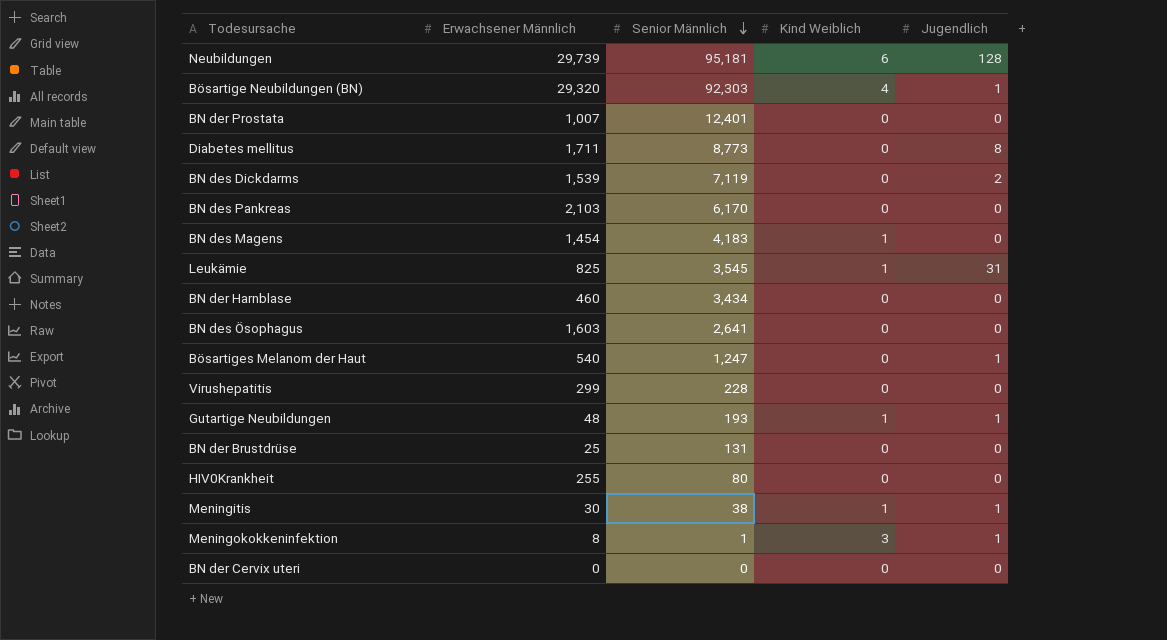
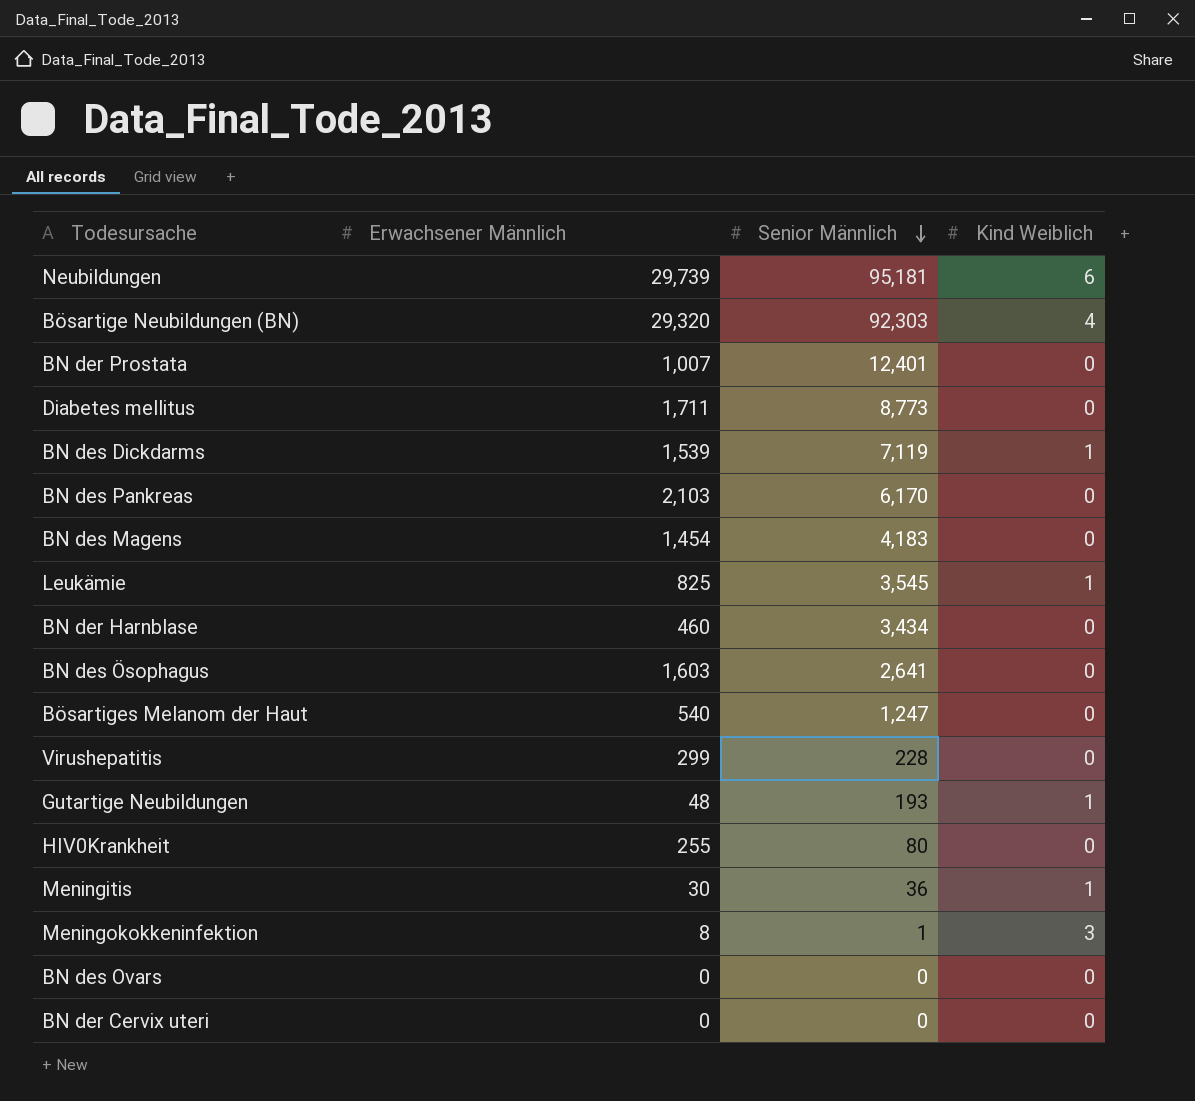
column Jugendlich | position: 5 -> none
row BN der Brustdrüse: 25 | 131 | 0 | 0 -> none
BN des Dickdarms | Kind Weiblich: 0 -> 1
BN des Magens | Kind Weiblich: 1 -> 0
Meningitis | Senior Männlich: 38 -> 36
row BN des Ovars: none -> 0 | 0 | 0

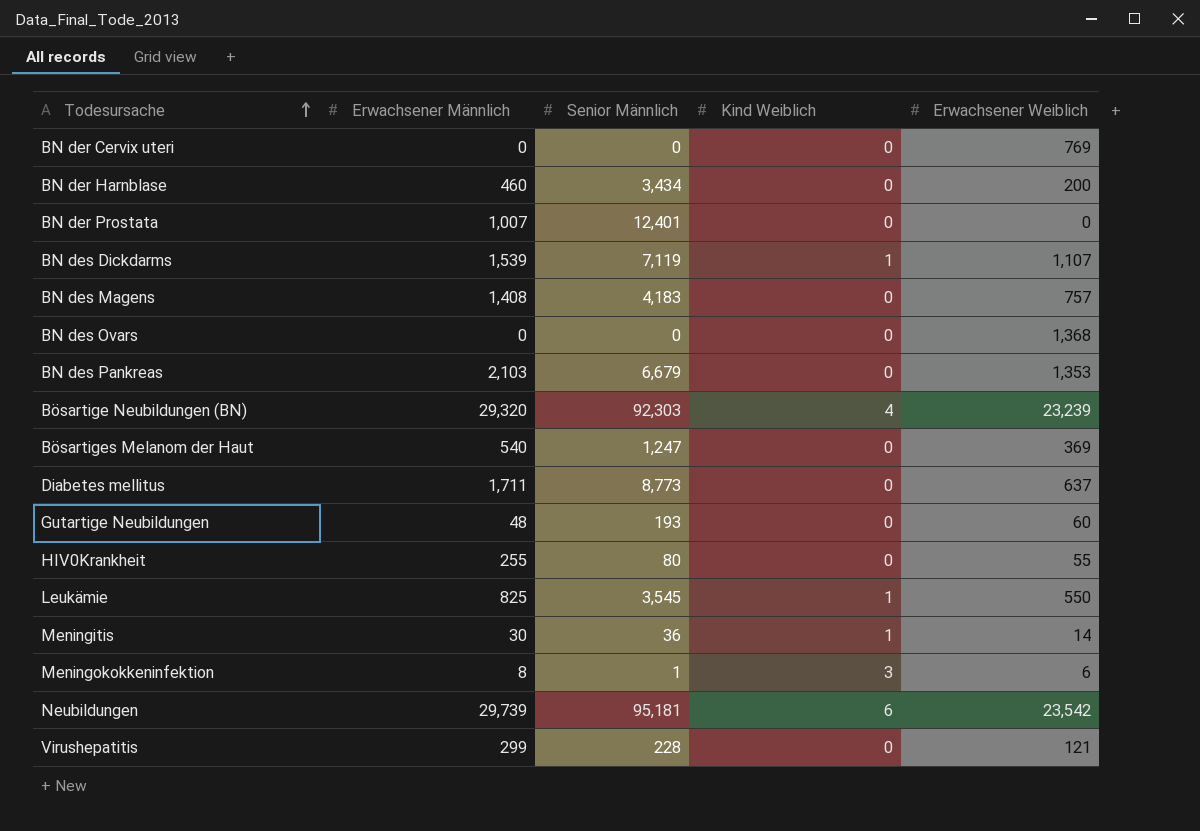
row order: Senior Männlich descending -> Todesursache ascending
column Erwachsener Weiblich | position: none -> 5
row BN des Ösophagus: 1,603 | 2,641 | 0 -> none
BN des Magens | Erwachsener Männlich: 1,454 -> 1,408
BN des Pankreas | Senior Männlich: 6,170 -> 6,679
Gutartige Neubildungen | Kind Weiblich: 1 -> 0

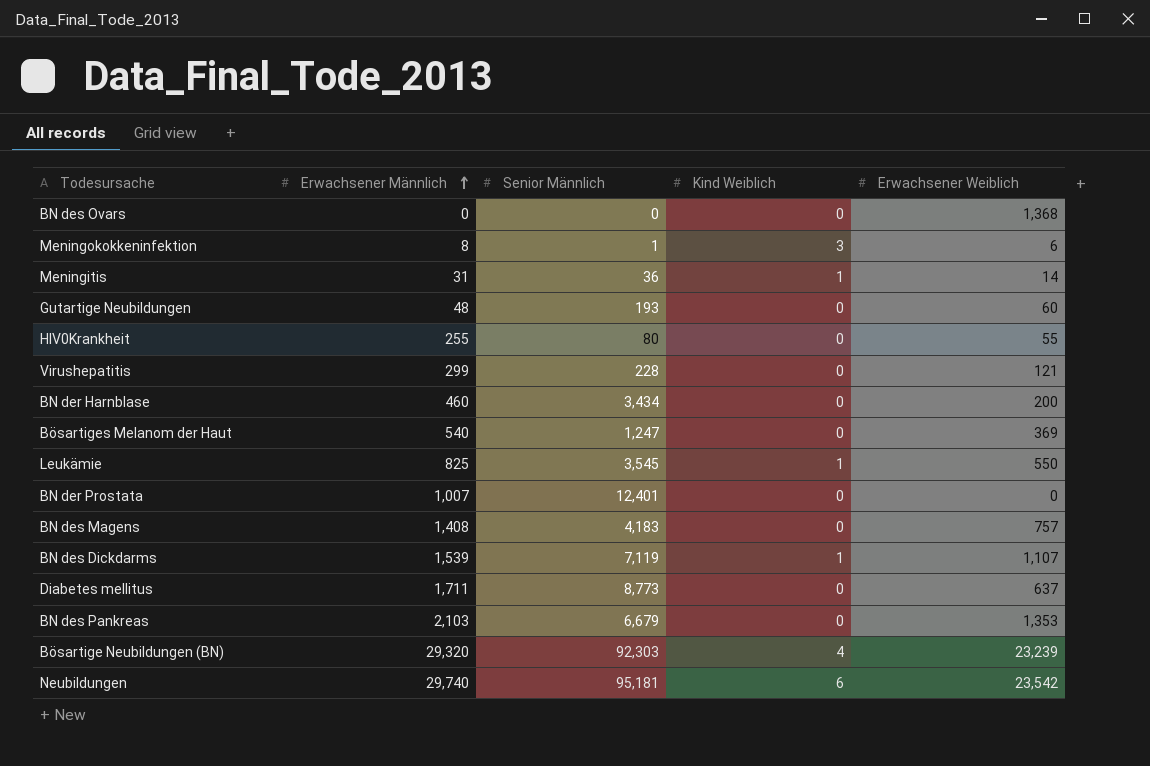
row order: Todesursache ascending -> Erwachsener Männlich ascending
row BN der Cervix uteri: 0 | 0 | 0 | 769 -> none
Meningitis | Erwachsener Männlich: 30 -> 31
Neubildungen | Erwachsener Männlich: 29,739 -> 29,740

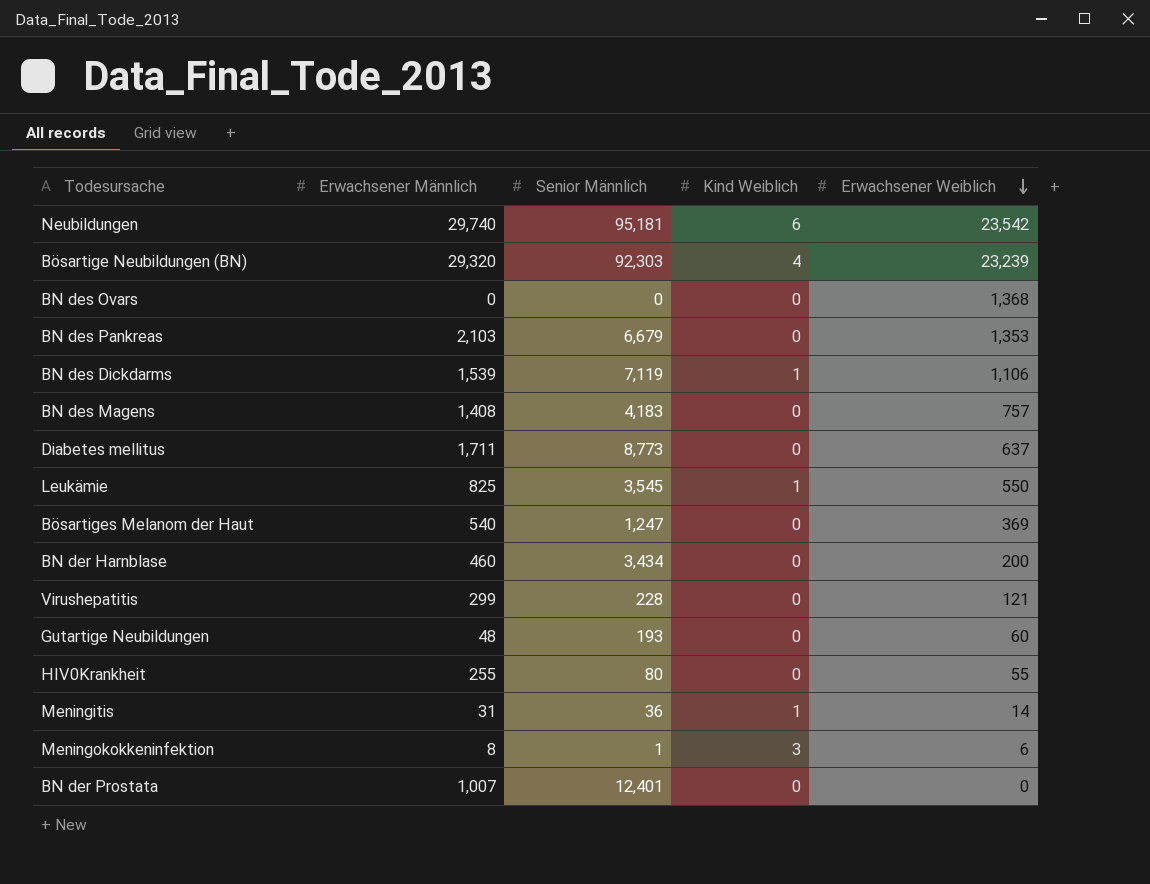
row order: Erwachsener Männlich ascending -> Erwachsener Weiblich descending
BN des Dickdarms | Erwachsener Weiblich: 1,107 -> 1,106

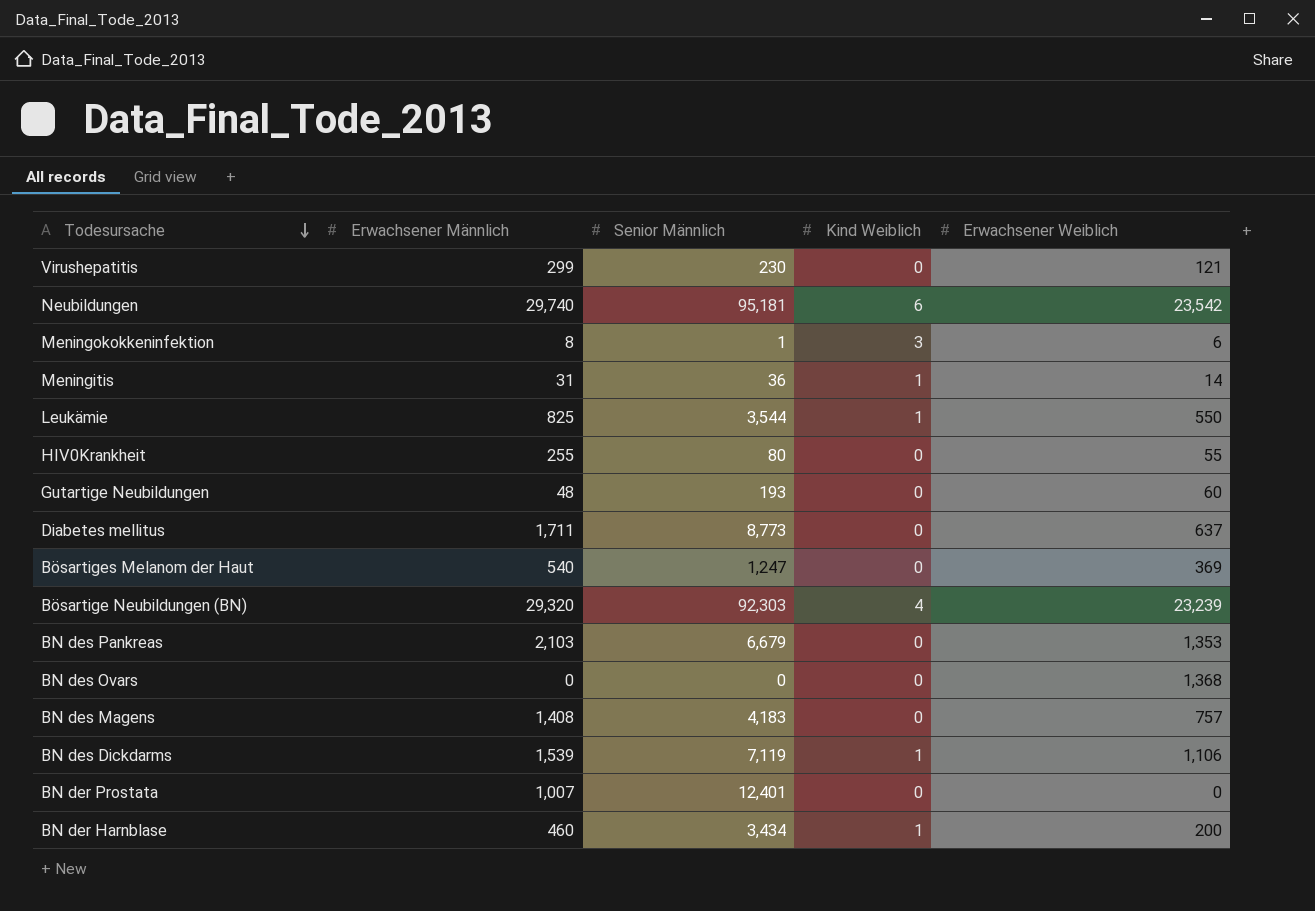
row order: Erwachsener Weiblich descending -> Todesursache descending
Virushepatitis | Senior Männlich: 228 -> 230
Leukämie | Senior Männlich: 3,545 -> 3,544
BN der Harnblase | Kind Weiblich: 0 -> 1

